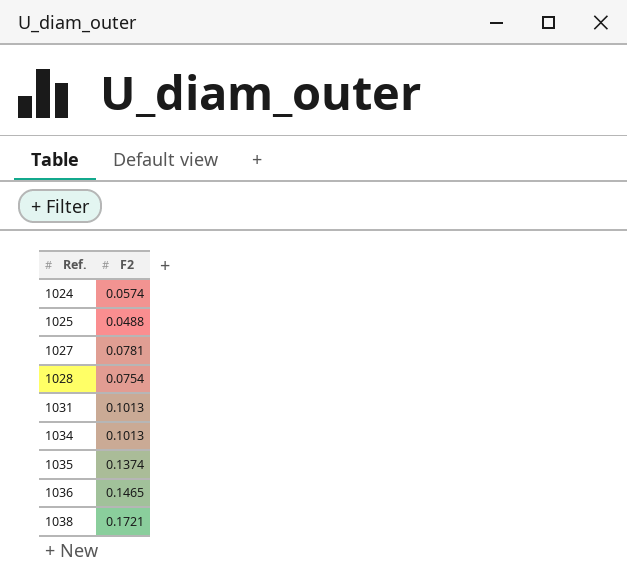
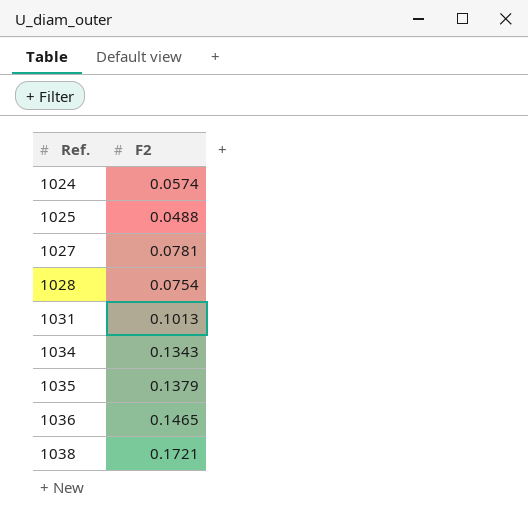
1034 | F2: 0.1013 -> 0.1343
1035 | F2: 0.1374 -> 0.1379

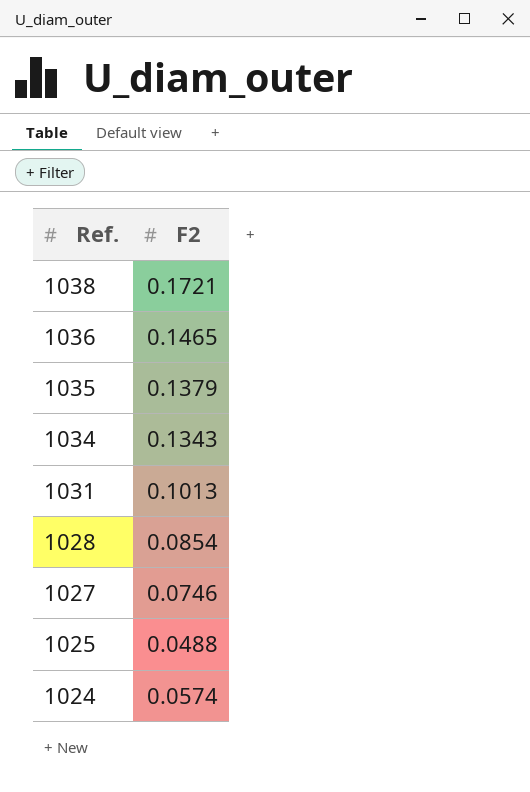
row order: Ref. ascending -> Ref. descending
1028 | F2: 0.0754 -> 0.0854
1027 | F2: 0.0781 -> 0.0746

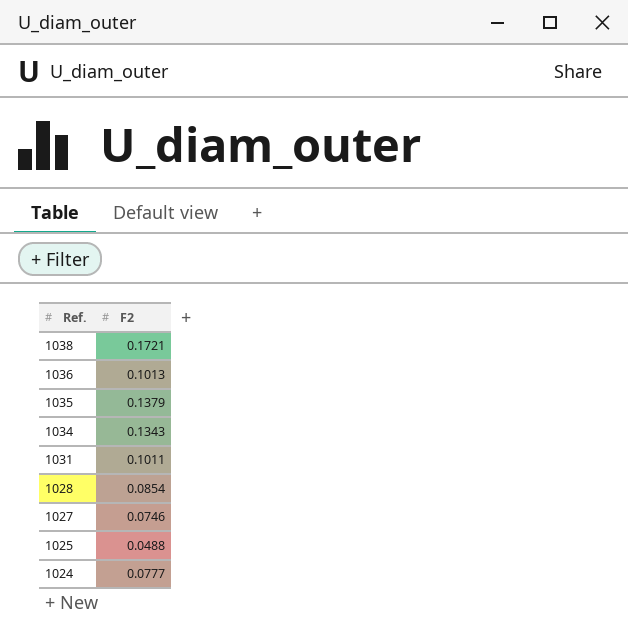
1036 | F2: 0.1465 -> 0.1013
1031 | F2: 0.1013 -> 0.1011
1024 | F2: 0.0574 -> 0.0777

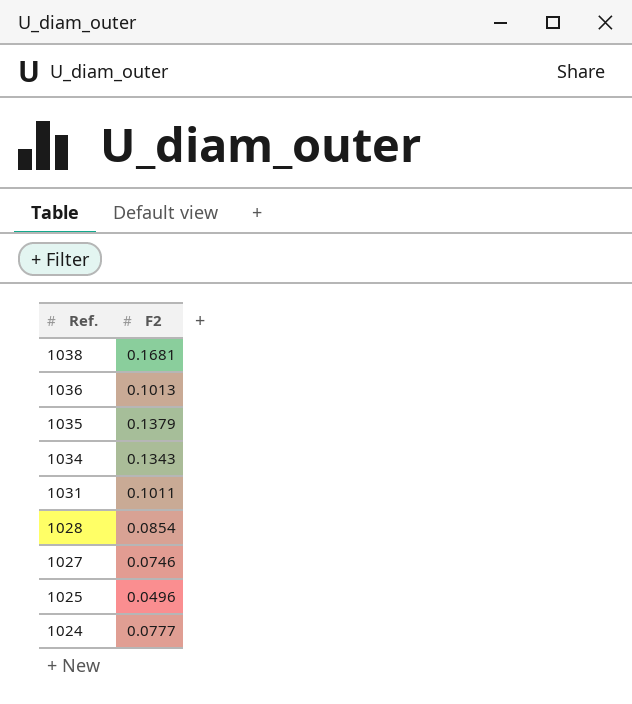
1038 | F2: 0.1721 -> 0.1681
1025 | F2: 0.0488 -> 0.0496

